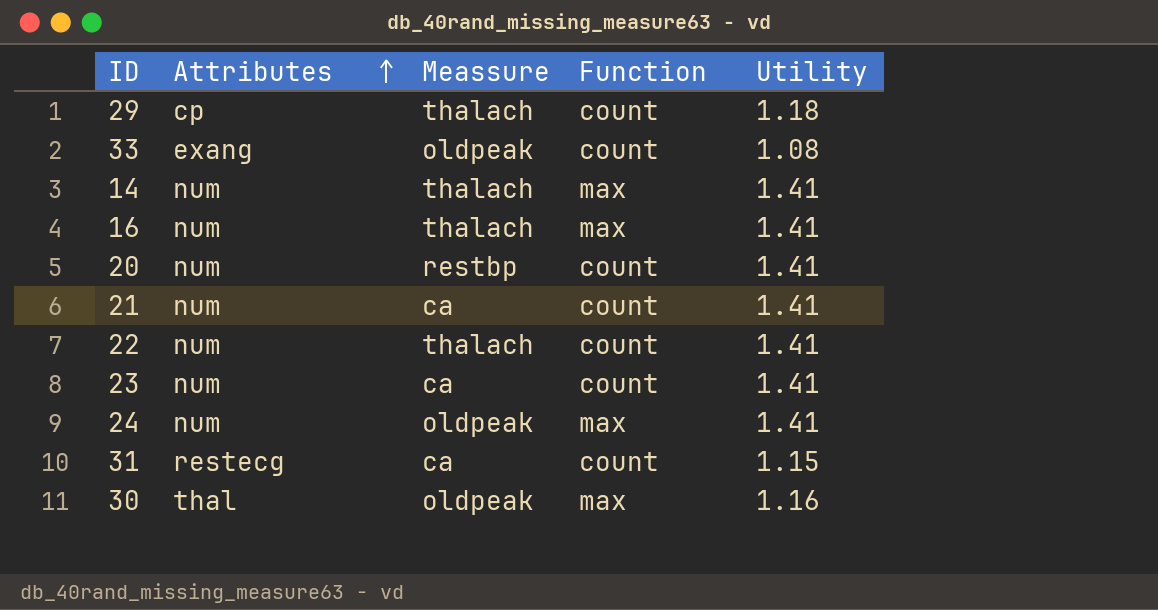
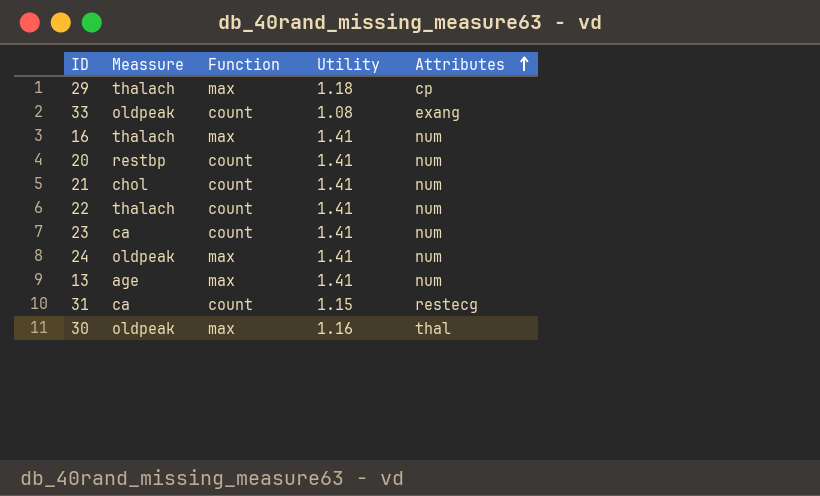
column Attributes | position: 2 -> 5
row 14: num | thalach | max | 1.41 -> none
29 | Function: count -> max
21 | Meassure: ca -> chol
row 13: none -> age | max | 1.41 | num

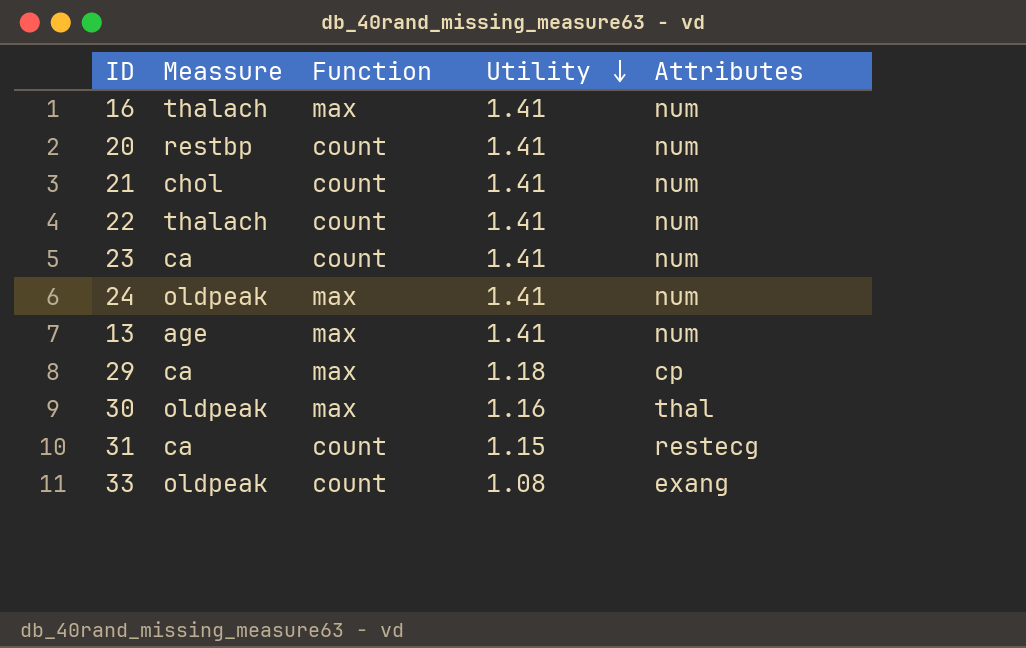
row order: Attributes ascending -> Utility descending
29 | Meassure: thalach -> ca

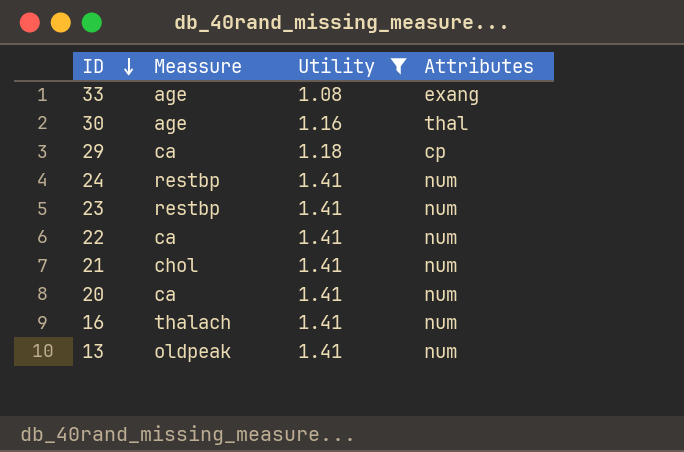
filter: none -> Utility != 1.15
row order: Utility descending -> ID descending
column Function | position: 3 -> none
33 | Meassure: oldpeak -> age
30 | Meassure: oldpeak -> age
24 | Meassure: oldpeak -> restbp
23 | Meassure: ca -> restbp
22 | Meassure: thalach -> ca
20 | Meassure: restbp -> ca
13 | Meassure: age -> oldpeak

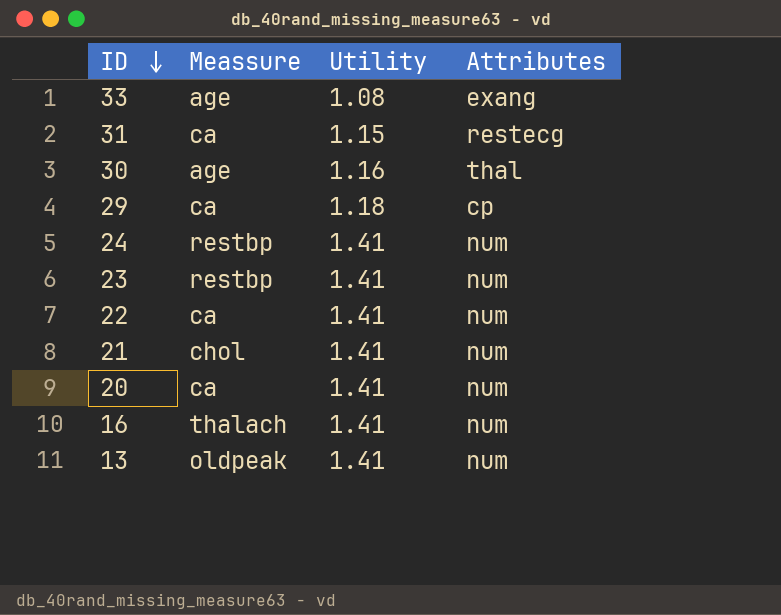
filter: Utility != 1.15 -> none

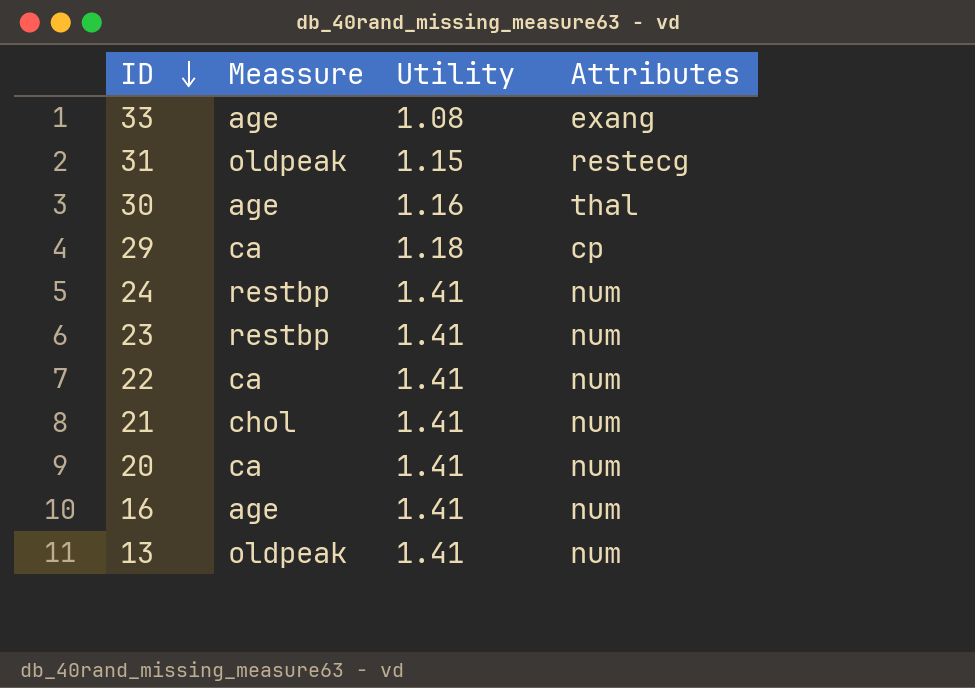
31 | Meassure: ca -> oldpeak
16 | Meassure: thalach -> age

